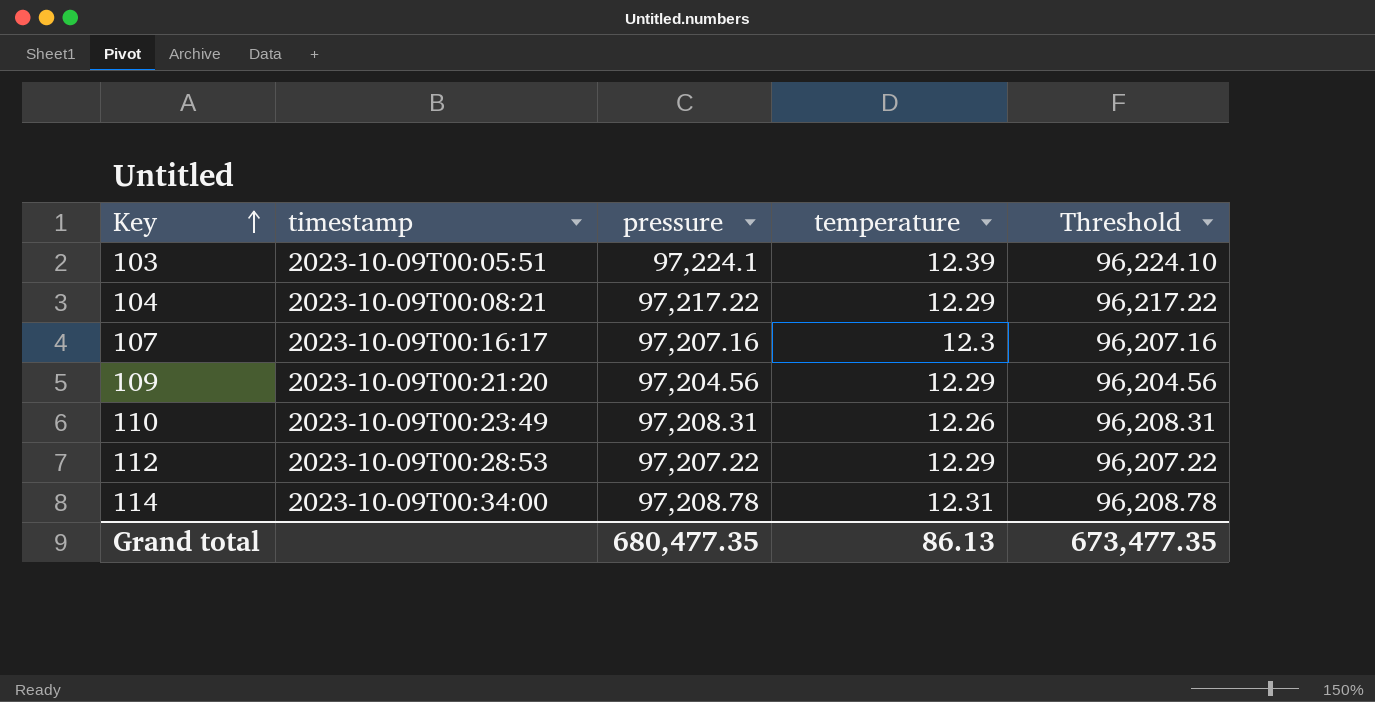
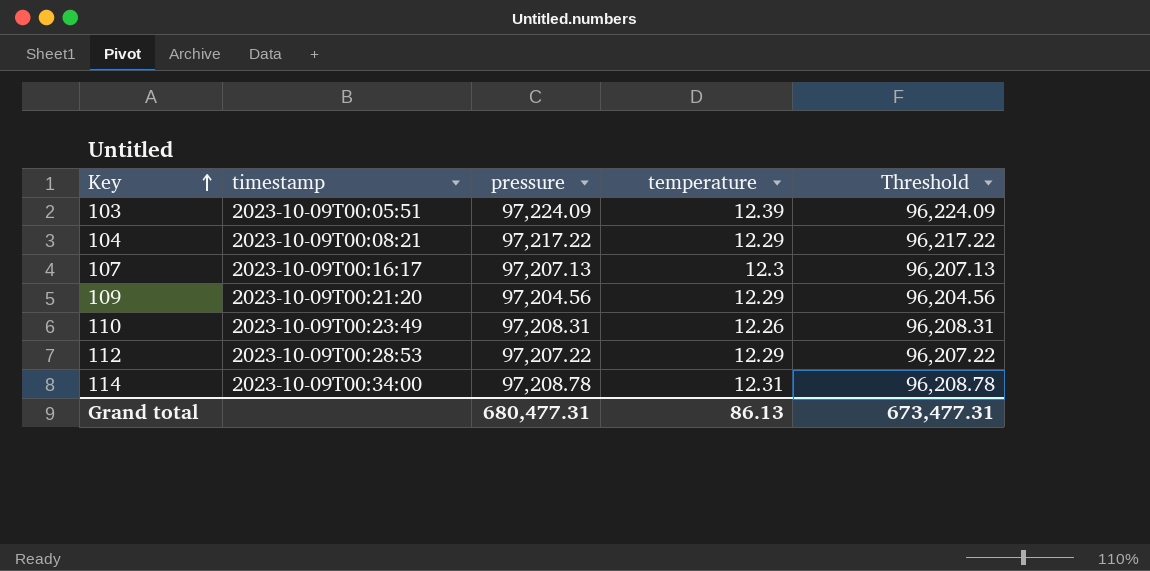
103 | pressure: 97,224.1 -> 97,224.09
103 | Threshold: 96,224.10 -> 96,224.09
107 | pressure: 97,207.16 -> 97,207.13
107 | Threshold: 96,207.16 -> 96,207.13
Grand total | pressure: 680,477.35 -> 680,477.31
Grand total | Threshold: 673,477.35 -> 673,477.31

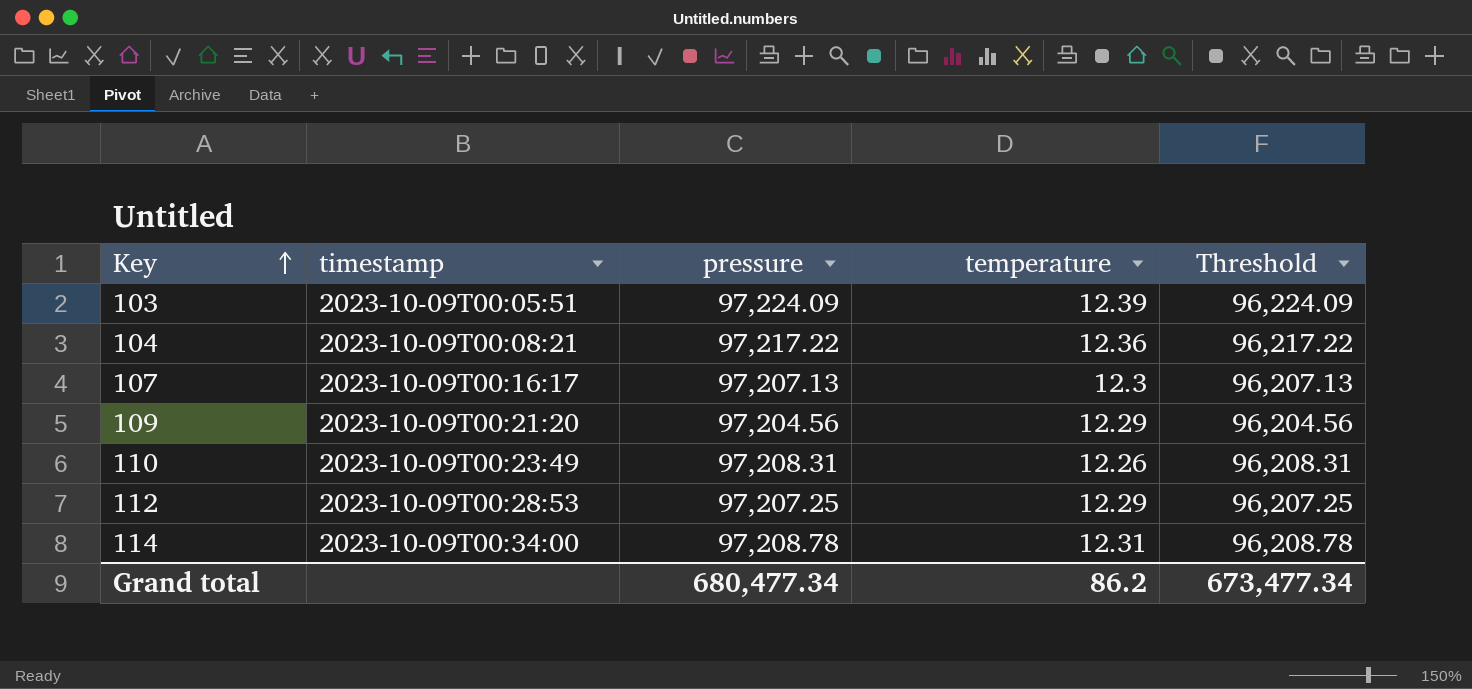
104 | temperature: 12.29 -> 12.36
112 | pressure: 97,207.22 -> 97,207.25
112 | Threshold: 96,207.22 -> 96,207.25
Grand total | pressure: 680,477.31 -> 680,477.34
Grand total | temperature: 86.13 -> 86.2
Grand total | Threshold: 673,477.31 -> 673,477.34

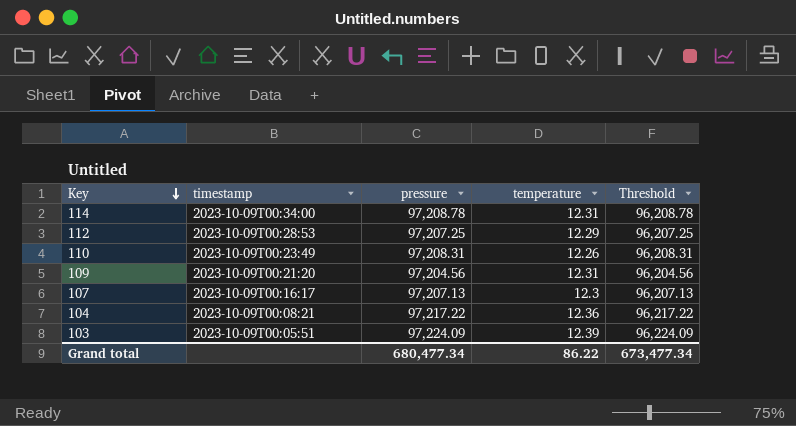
row order: Key ascending -> Key descending
109 | temperature: 12.29 -> 12.31
Grand total | temperature: 86.2 -> 86.22

